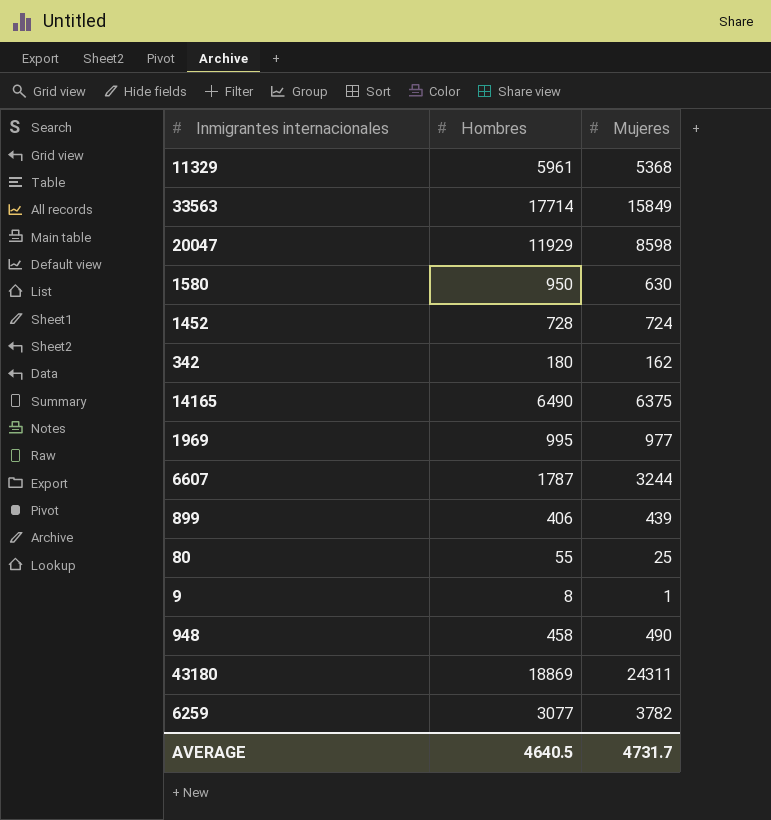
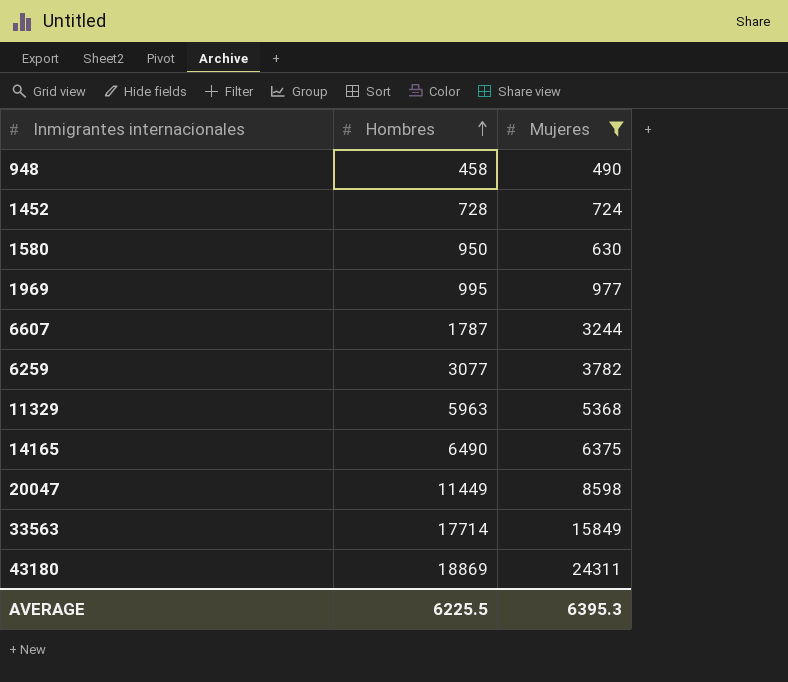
filter: none -> Mujeres >= 490
row order: none -> Hombres ascending
11329 | Hombres: 5961 -> 5963
20047 | Hombres: 11929 -> 11449
AVERAGE | Hombres: 4640.5 -> 6225.5
AVERAGE | Mujeres: 4731.7 -> 6395.3

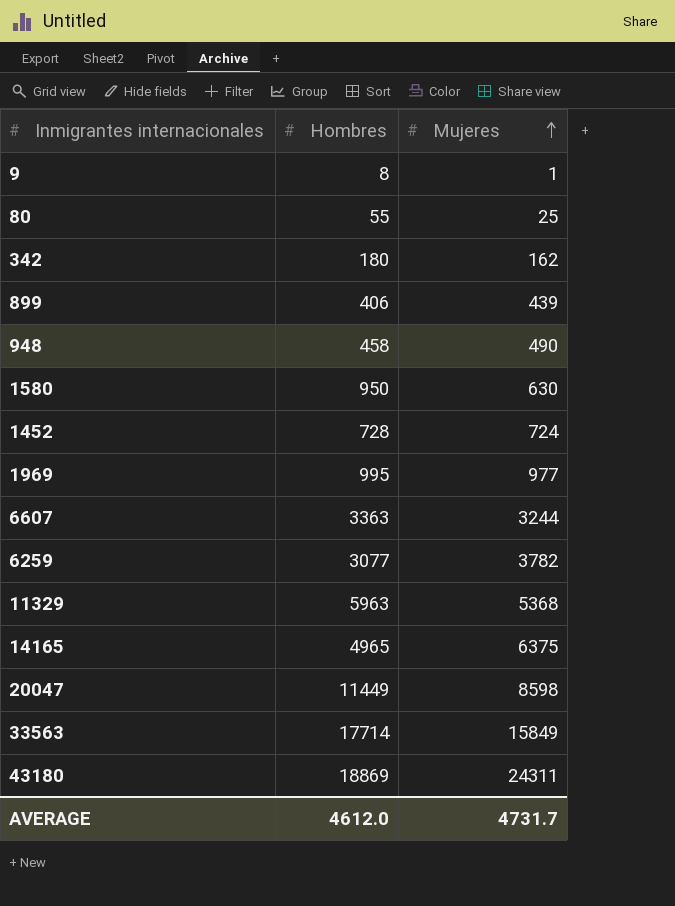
filter: Mujeres >= 490 -> none
row order: Hombres ascending -> Mujeres ascending
6607 | Hombres: 1787 -> 3363
14165 | Hombres: 6490 -> 4965
AVERAGE | Hombres: 6225.5 -> 4612.0
AVERAGE | Mujeres: 6395.3 -> 4731.7

